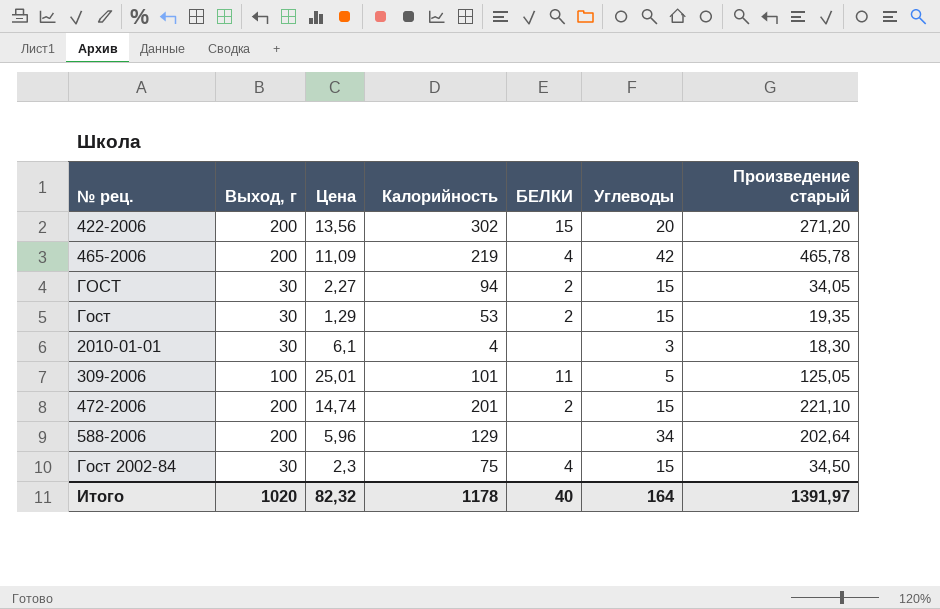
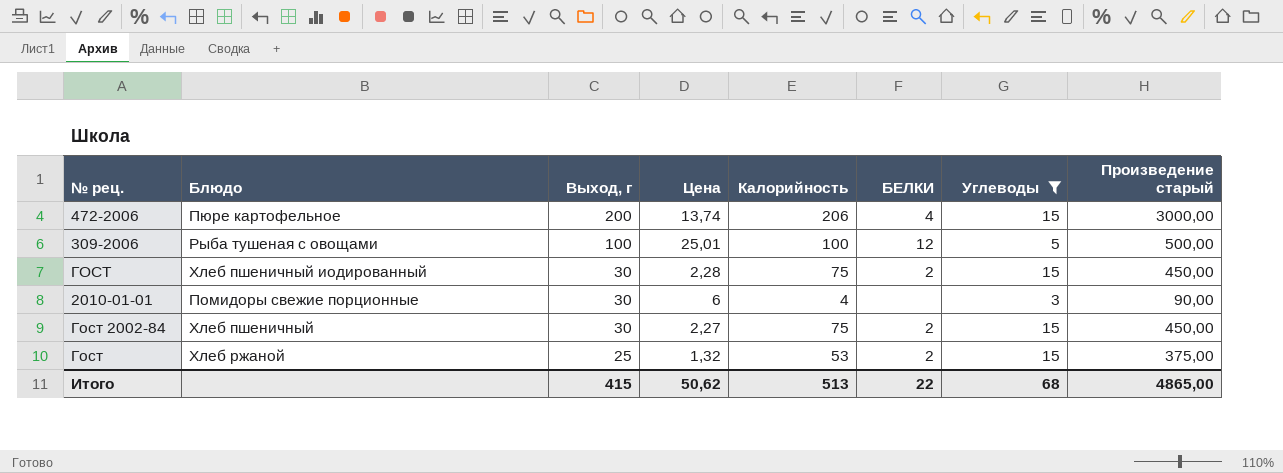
filter: none -> Углеводы <= 15
row order: none -> Выход, г descending
column Блюдо | position: none -> 2
column Произведение старый | formula: [Цена] * [Углеводы] -> [Выход, г] * [Углеводы]
472-2006 | Цена: 14,74 -> 13,74
472-2006 | Калорийность: 201 -> 206
472-2006 | БЕЛКИ: 2 -> 4
309-2006 | Калорийность: 101 -> 100
309-2006 | БЕЛКИ: 11 -> 12
ГОСТ | Цена: 2,27 -> 2,28
ГОСТ | Калорийность: 94 -> 75
2010-01-01 | Цена: 6,1 -> 6
Гост 2002-84 | Цена: 2,3 -> 2,27
Гост 2002-84 | БЕЛКИ: 4 -> 2
Гост | Выход, г: 30 -> 25
Гост | Цена: 1,29 -> 1,32
Итого | Выход, г: 1020 -> 415
Итого | Цена: 82,32 -> 50,62
Итого | Калорийность: 1178 -> 513
Итого | БЕЛКИ: 40 -> 22
Итого | Углеводы: 164 -> 68
Итого | Произведение старый: 1391,97 -> 4865,00

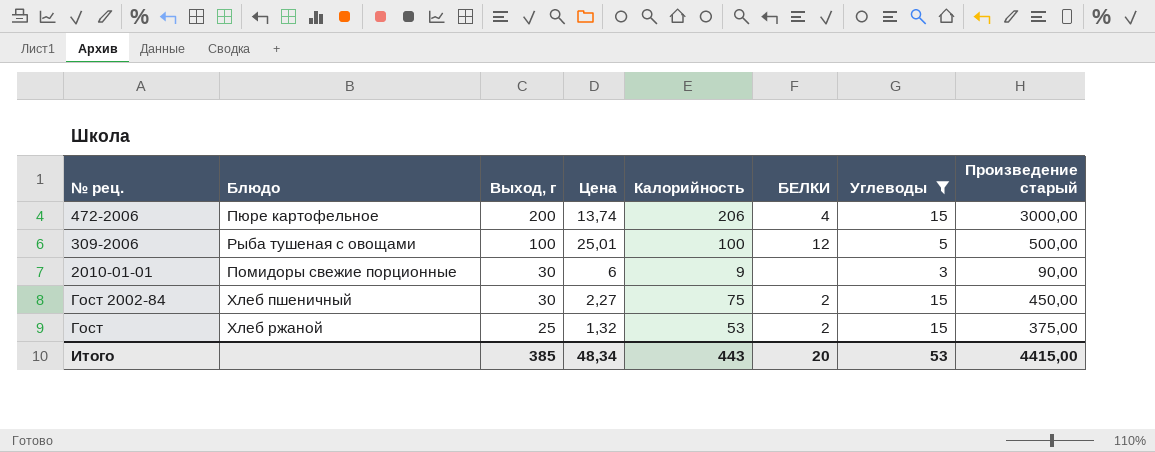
row ГОСТ: Хлеб пшеничный иодированный | 30 | 2,28 | 75 | 2 | 15 | 450,00 -> none
2010-01-01 | Калорийность: 4 -> 9
Итого | Выход, г: 415 -> 385
Итого | Цена: 50,62 -> 48,34
Итого | Калорийность: 513 -> 443
Итого | БЕЛКИ: 22 -> 20
Итого | Углеводы: 68 -> 53
Итого | Произведение старый: 4865,00 -> 4415,00

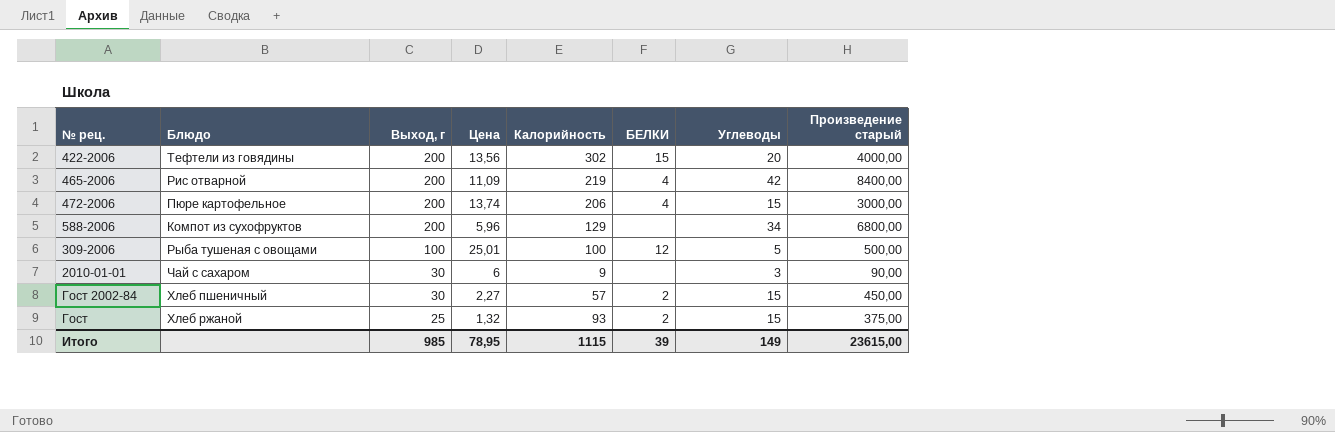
filter: Углеводы <= 15 -> none
2010-01-01 | Блюдо: Помидоры свежие порционные -> Чай с сахаром
Гост 2002-84 | Калорийность: 75 -> 57
Гост | Калорийность: 53 -> 93
Итого | Выход, г: 385 -> 985
Итого | Цена: 48,34 -> 78,95
Итого | Калорийность: 443 -> 1115
Итого | БЕЛКИ: 20 -> 39
Итого | Углеводы: 53 -> 149
Итого | Произведение старый: 4415,00 -> 23615,00

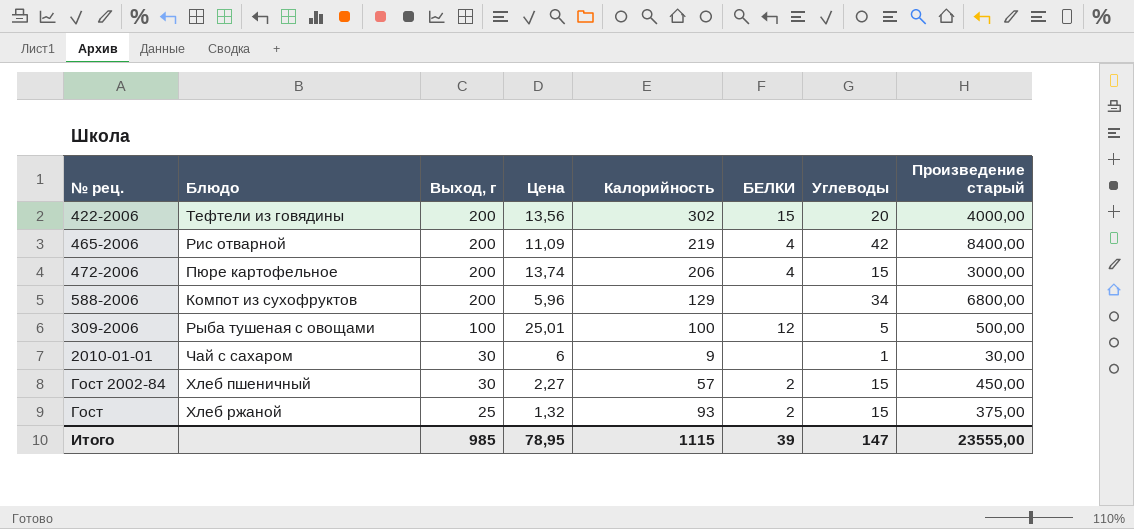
2010-01-01 | Углеводы: 3 -> 1
2010-01-01 | Произведение старый: 90,00 -> 30,00
Итого | Углеводы: 149 -> 147
Итого | Произведение старый: 23615,00 -> 23555,00

